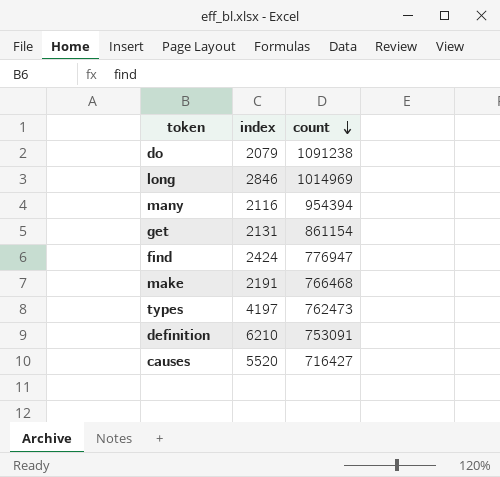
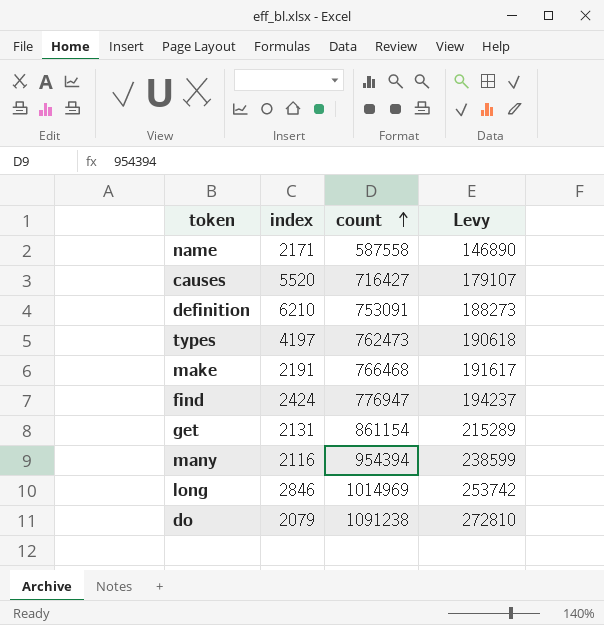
row order: count descending -> count ascending
column Levy | formula: none -> [count] * 0.25
row name: none -> 2171 | 587558 | 146890

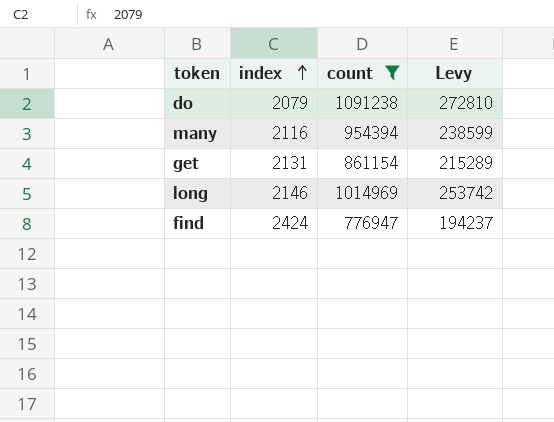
filter: none -> count >= 776947
row order: count ascending -> index ascending
long | index: 2846 -> 2146

